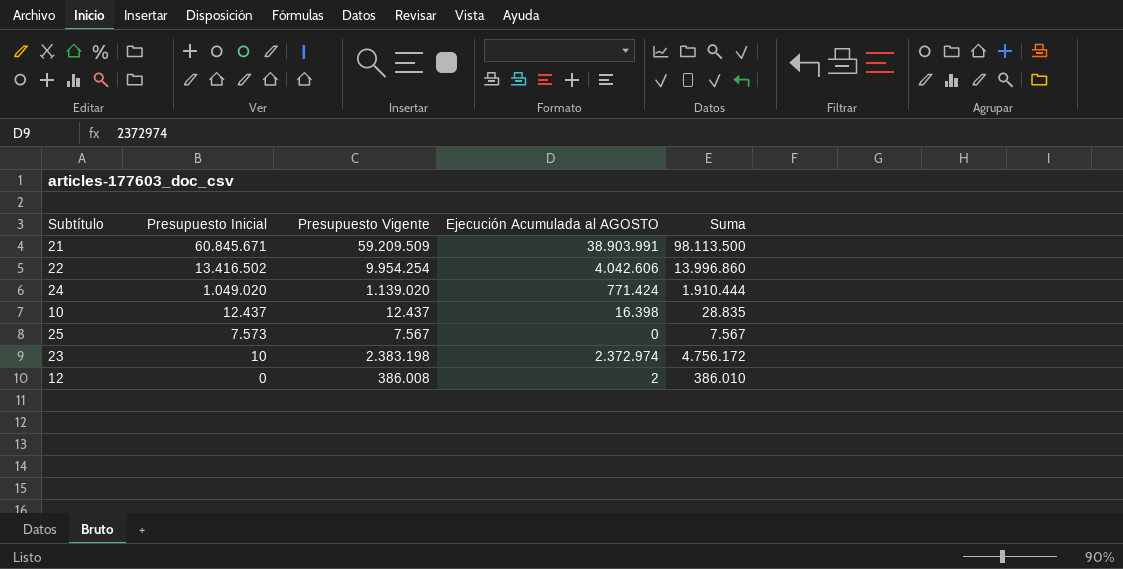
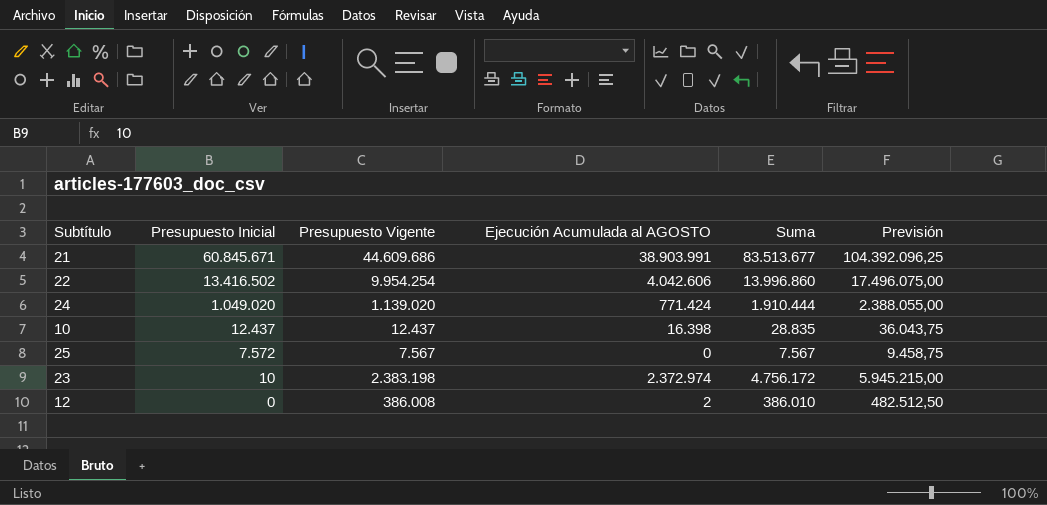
column Previsión | formula: none -> [Suma] * 1,25
21 | Presupuesto Vigente: 59.209.509 -> 44.609.686
21 | Suma: 98.113.500 -> 83.513.677
25 | Presupuesto Inicial: 7.573 -> 7.572

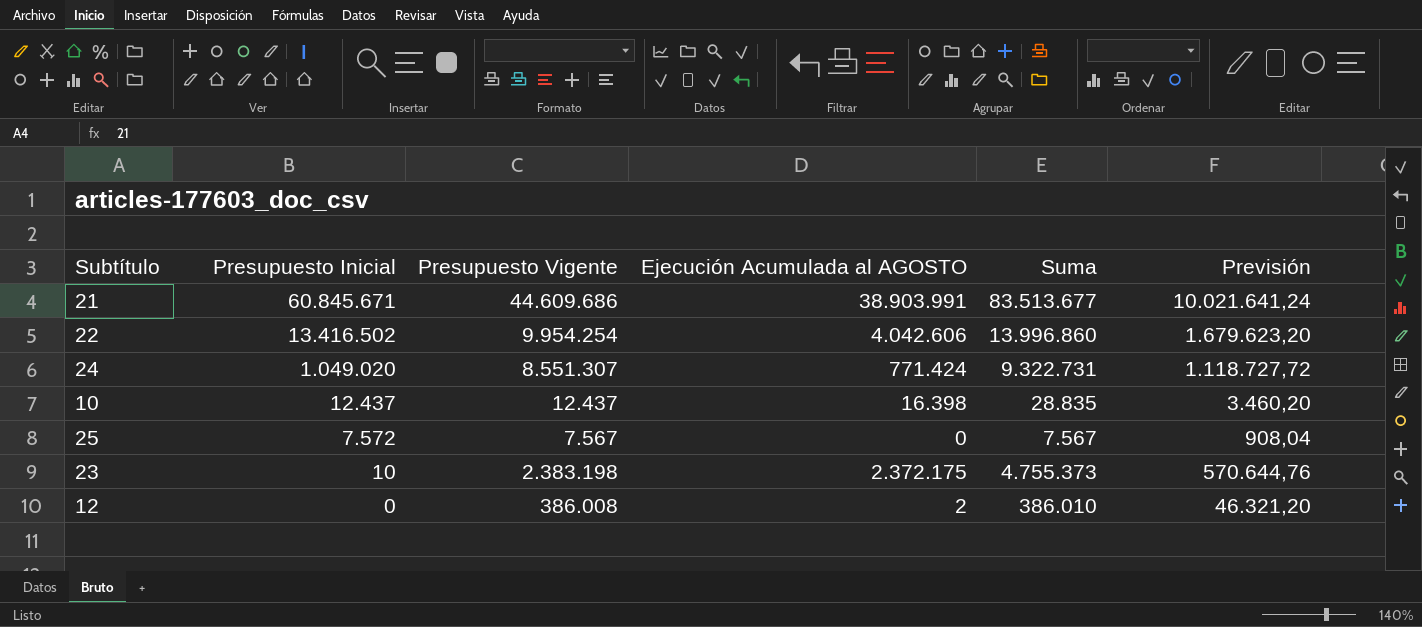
column Previsión | formula: [Suma] * 1,25 -> [Suma] * 0,12
24 | Presupuesto Vigente: 1.139.020 -> 8.551.307
24 | Suma: 1.910.444 -> 9.322.731
23 | Ejecución Acumulada al AGOSTO: 2.372.974 -> 2.372.175
23 | Suma: 4.756.172 -> 4.755.373

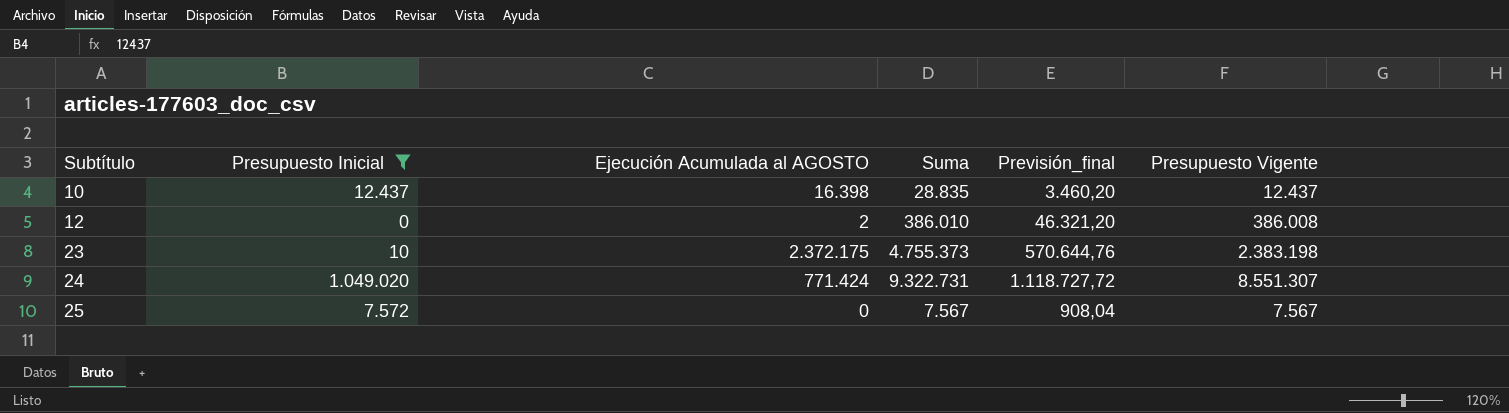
filter: none -> Presupuesto Inicial <= 1.049.020
row order: Presupuesto Inicial descending -> Subtítulo ascending
column name: Previsión -> Previsión_final
column Presupuesto Vigente | position: 3 -> 6

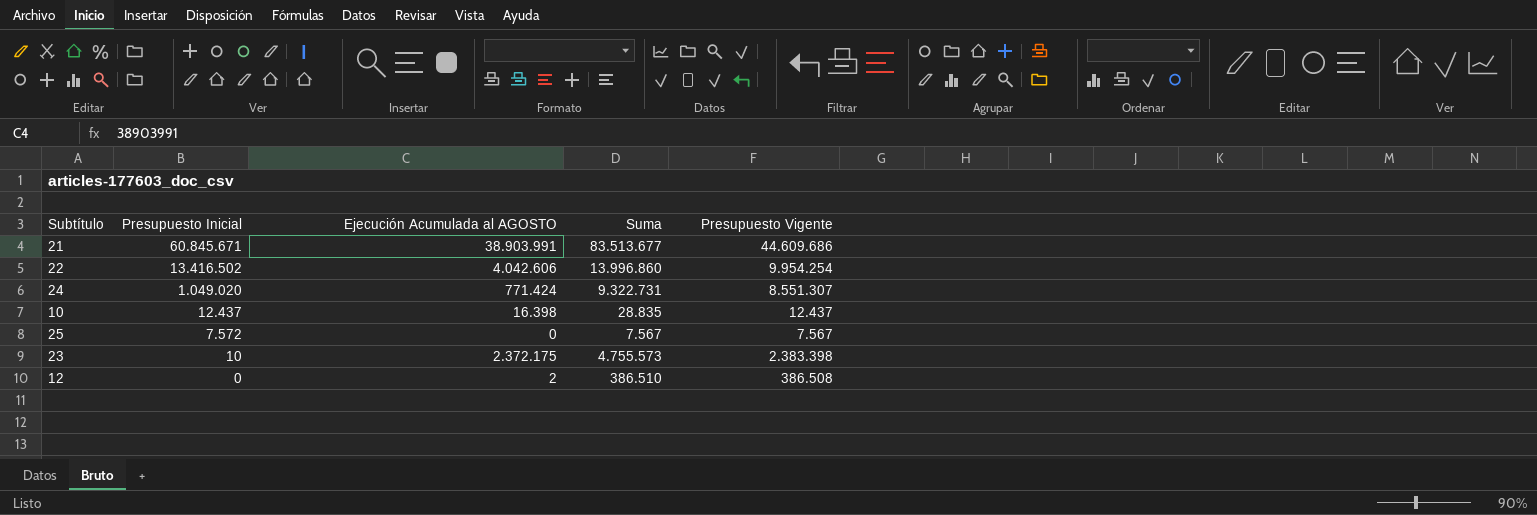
filter: Presupuesto Inicial <= 1.049.020 -> none
row order: Subtítulo ascending -> Presupuesto Inicial descending
column Previsión_final | formula: [Suma] * 0,12 -> none
23 | Suma: 4.755.373 -> 4.755.573
23 | Presupuesto Vigente: 2.383.198 -> 2.383.398
12 | Suma: 386.010 -> 386.510
12 | Presupuesto Vigente: 386.008 -> 386.508

